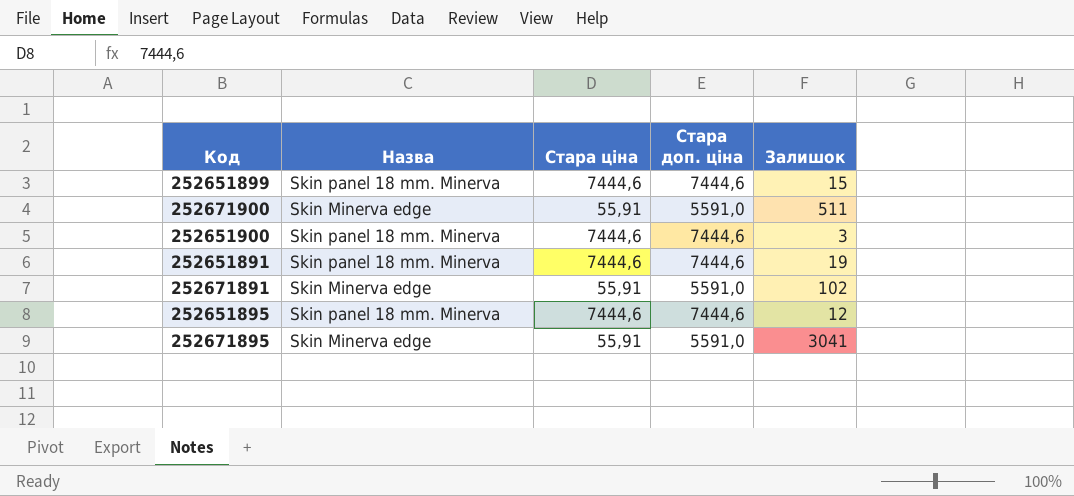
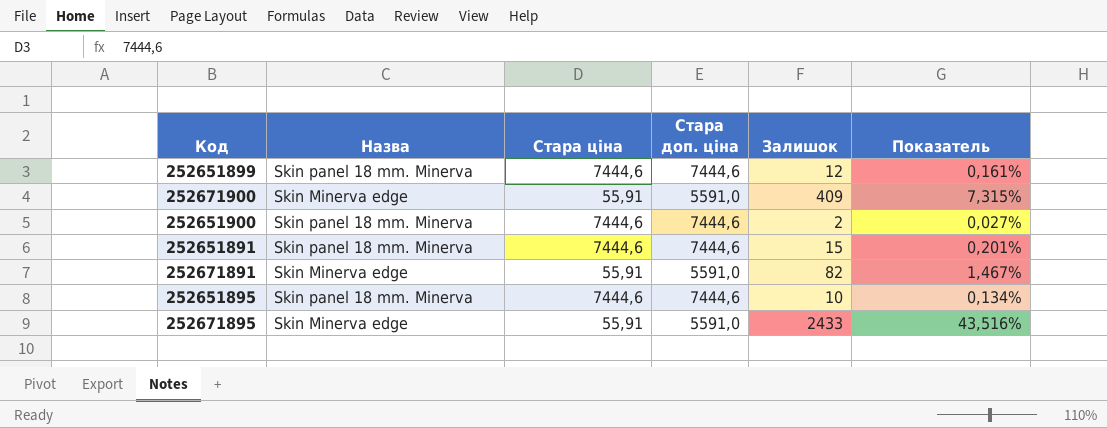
column Показатель | formula: none -> [Залишок] / [Стара доп. ціна]
252651899 | Залишок: 15 -> 12
252671900 | Залишок: 511 -> 409
252651900 | Залишок: 3 -> 2
252651891 | Залишок: 19 -> 15
252671891 | Залишок: 102 -> 82
252651895 | Залишок: 12 -> 10
252671895 | Залишок: 3041 -> 2433

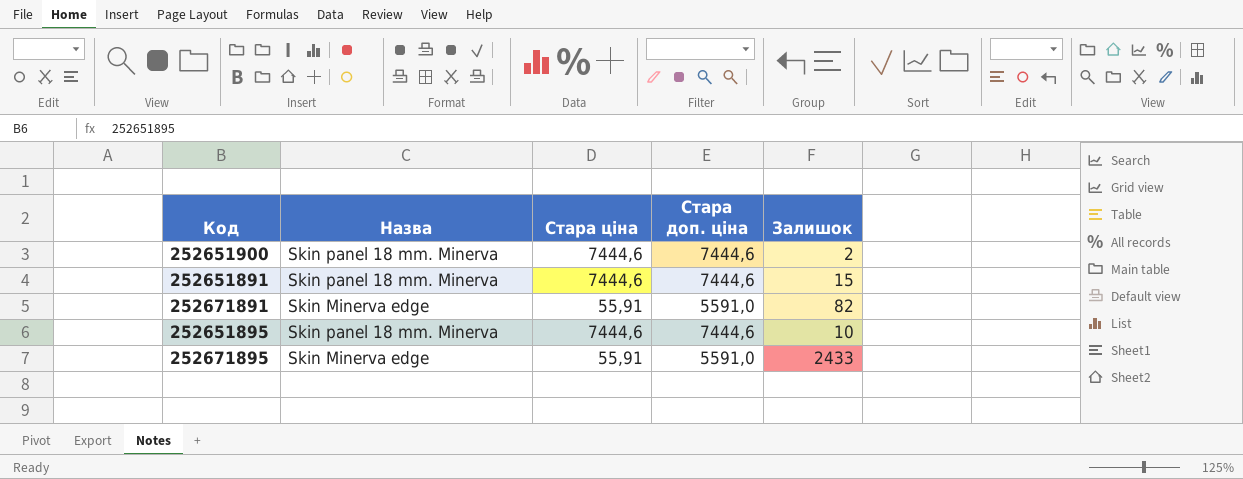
column Показатель | formula: [Залишок] / [Стара доп. ціна] -> none
row 252651899: Skin panel 18 mm. Minerva | 7444,6 | 7444,6 | 12 | 0,161% -> none
row 252671900: Skin Minerva edge | 55,91 | 5591,0 | 409 | 7,315% -> none

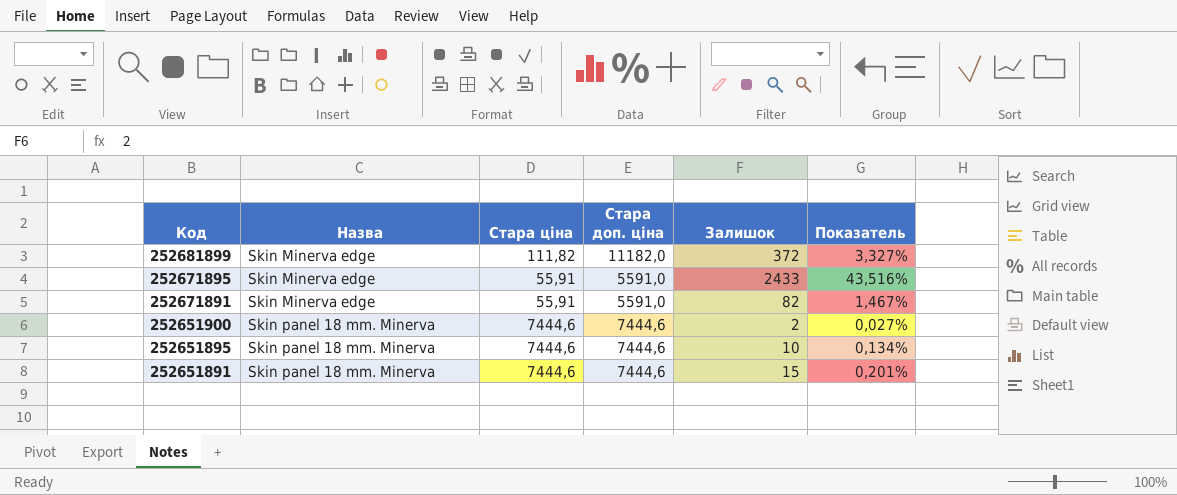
row order: none -> Код descending
column Показатель | formula: none -> [Залишок] / [Стара доп. ціна]
row 252681899: none -> Skin Minerva edge | 111,82 | 11182,0 | 372 | 3,327%

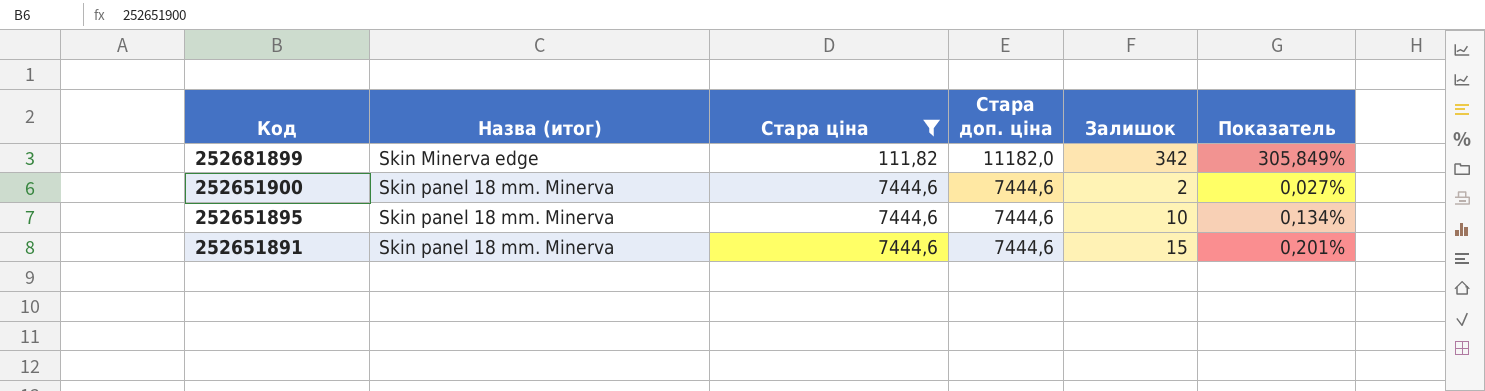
filter: none -> Стара ціна != 55,91
column name: Назва -> Назва (итог)
column Показатель | formula: [Залишок] / [Стара доп. ціна] -> [Залишок] / [Стара ціна]
252681899 | Залишок: 372 -> 342

